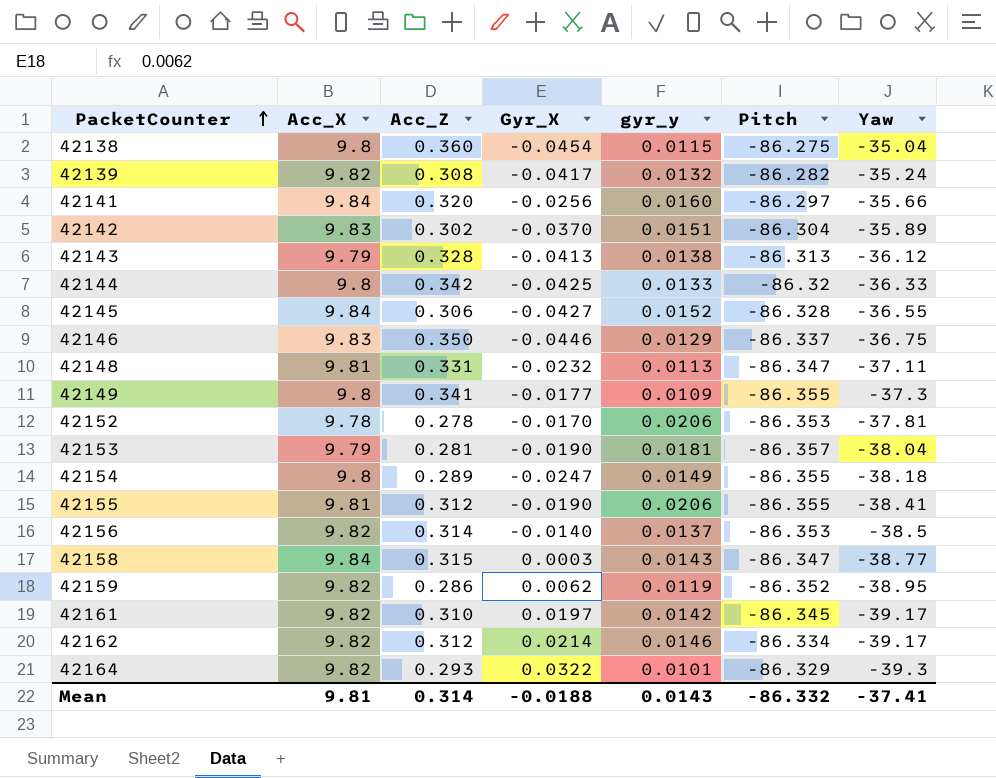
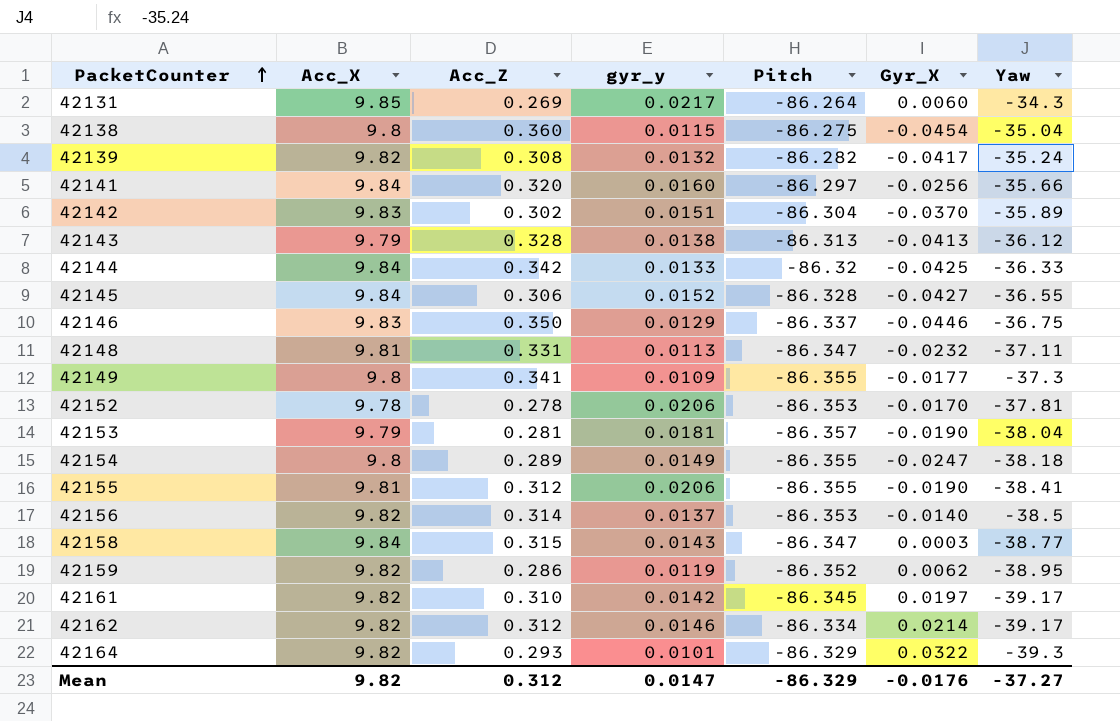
column Gyr_X | position: 4 -> 6
row 42131: none -> 9.85 | 0.269 | 0.0217 | -86.264 | 0.0060 | -34.3
42144 | Acc_X: 9.8 -> 9.84
Mean | Acc_X: 9.81 -> 9.82
Mean | Acc_Z: 0.314 -> 0.312
Mean | gyr_y: 0.0143 -> 0.0147
Mean | Pitch: -86.332 -> -86.329
Mean | Gyr_X: -0.0188 -> -0.0176
Mean | Yaw: -37.41 -> -37.27

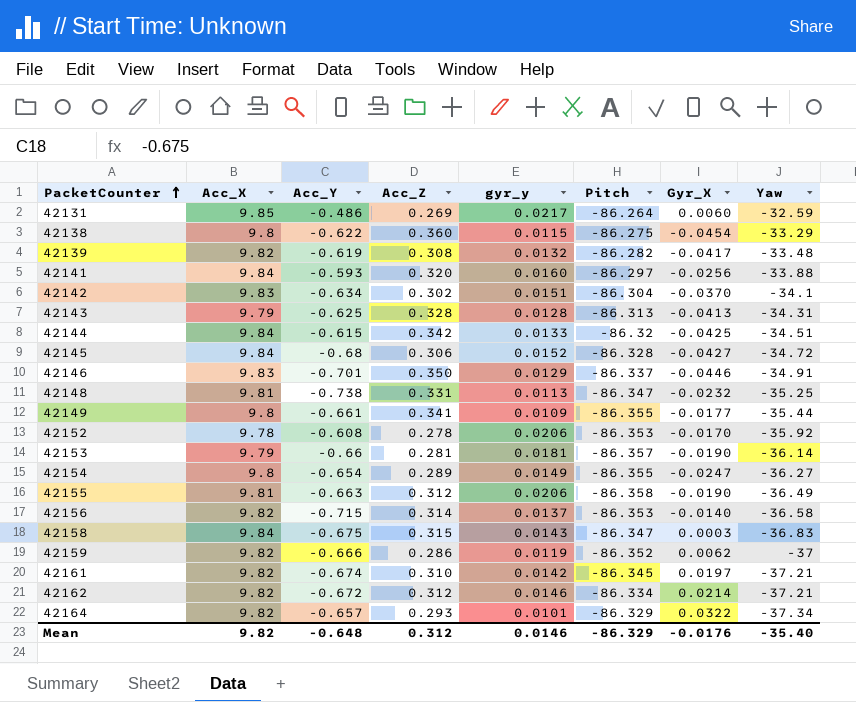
column Acc_Y | position: none -> 3
42131 | Yaw: -34.3 -> -32.59
42138 | Yaw: -35.04 -> -33.29
42139 | Yaw: -35.24 -> -33.48
42141 | Yaw: -35.66 -> -33.88
42142 | Yaw: -35.89 -> -34.1
42143 | gyr_y: 0.0138 -> 0.0128
42143 | Yaw: -36.12 -> -34.31
42144 | Yaw: -36.33 -> -34.51
42145 | Yaw: -36.55 -> -34.72
42146 | Yaw: -36.75 -> -34.91
42148 | Yaw: -37.11 -> -35.25
42149 | Yaw: -37.3 -> -35.44
42152 | Yaw: -37.81 -> -35.92
42153 | Yaw: -38.04 -> -36.14
42154 | Yaw: -38.18 -> -36.27
42155 | Pitch: -86.355 -> -86.358
42155 | Yaw: -38.41 -> -36.49
42156 | Yaw: -38.5 -> -36.58
42158 | Yaw: -38.77 -> -36.83
42159 | Yaw: -38.95 -> -37
42161 | Yaw: -39.17 -> -37.21
42162 | Yaw: -39.17 -> -37.21
42164 | Yaw: -39.3 -> -37.34
Mean | gyr_y: 0.0147 -> 0.0146
Mean | Yaw: -37.27 -> -35.40

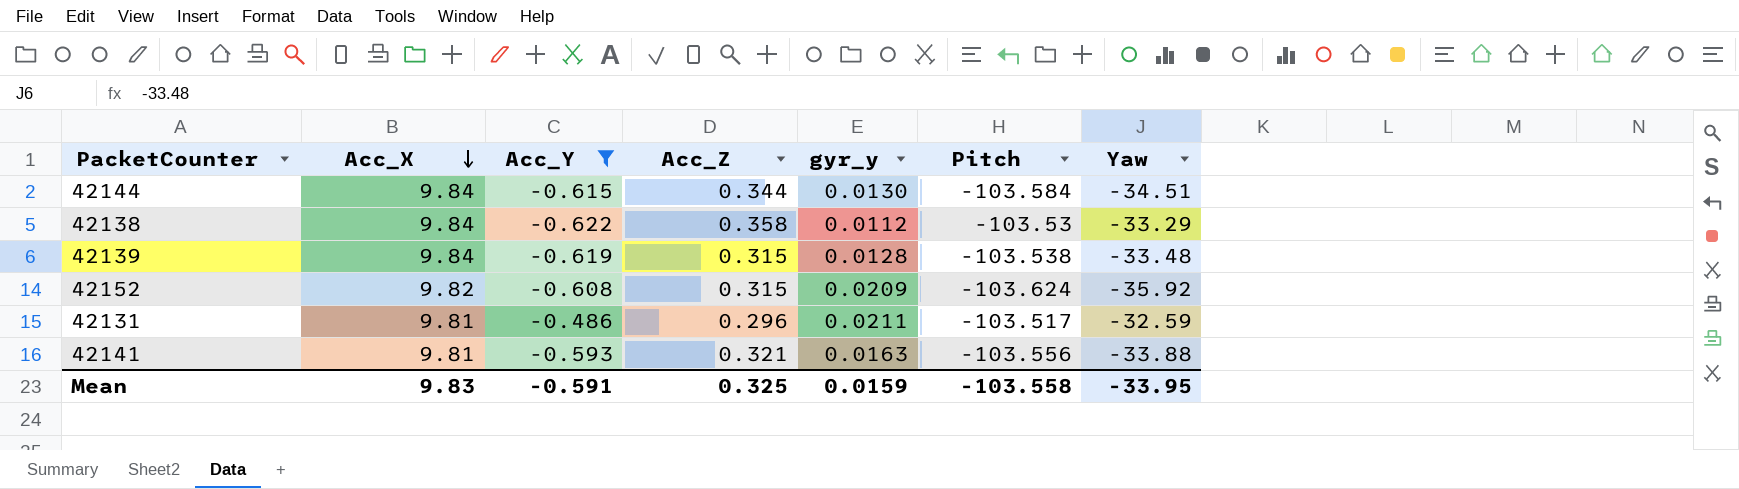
filter: none -> Acc_Y >= -0.622
row order: PacketCounter ascending -> Acc_X descending
column Gyr_X | position: 7 -> none
42144 | Acc_Z: 0.342 -> 0.344
42144 | gyr_y: 0.0133 -> 0.0130
42144 | Pitch: -86.32 -> -103.584
42138 | Acc_X: 9.8 -> 9.84
42138 | Acc_Z: 0.360 -> 0.358
42138 | gyr_y: 0.0115 -> 0.0112
42138 | Pitch: -86.275 -> -103.53
42139 | Acc_X: 9.82 -> 9.84
42139 | Acc_Z: 0.308 -> 0.315
42139 | gyr_y: 0.0132 -> 0.0128
42139 | Pitch: -86.282 -> -103.538
42152 | Acc_X: 9.78 -> 9.82
42152 | Acc_Z: 0.278 -> 0.315
42152 | gyr_y: 0.0206 -> 0.0209
42152 | Pitch: -86.353 -> -103.624
42131 | Acc_X: 9.85 -> 9.81
42131 | Acc_Z: 0.269 -> 0.296
42131 | gyr_y: 0.0217 -> 0.0211
42131 | Pitch: -86.264 -> -103.517
42141 | Acc_X: 9.84 -> 9.81
42141 | Acc_Z: 0.320 -> 0.321
42141 | gyr_y: 0.0160 -> 0.0163
42141 | Pitch: -86.297 -> -103.556
Mean | Acc_X: 9.82 -> 9.83
Mean | Acc_Y: -0.648 -> -0.591
Mean | Acc_Z: 0.312 -> 0.325
Mean | gyr_y: 0.0146 -> 0.0159
Mean | Pitch: -86.329 -> -103.558
Mean | Yaw: -35.40 -> -33.95

